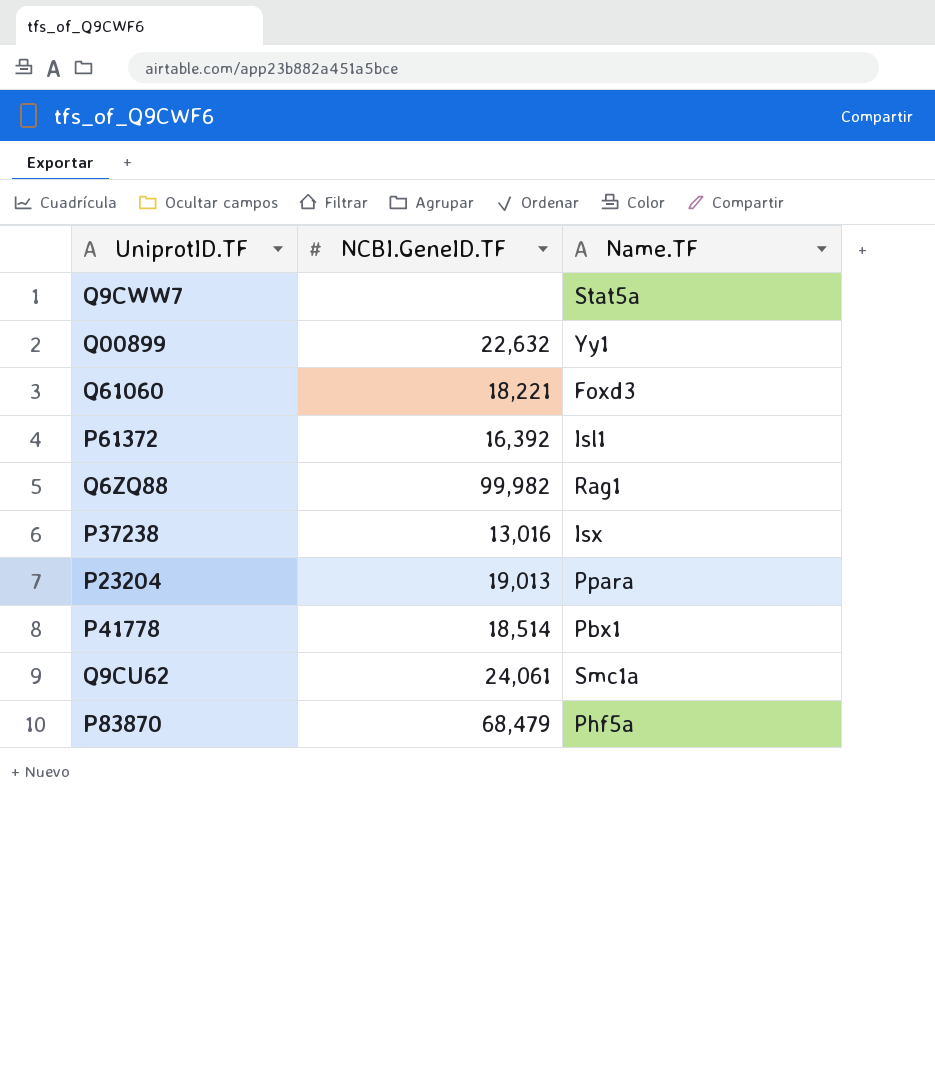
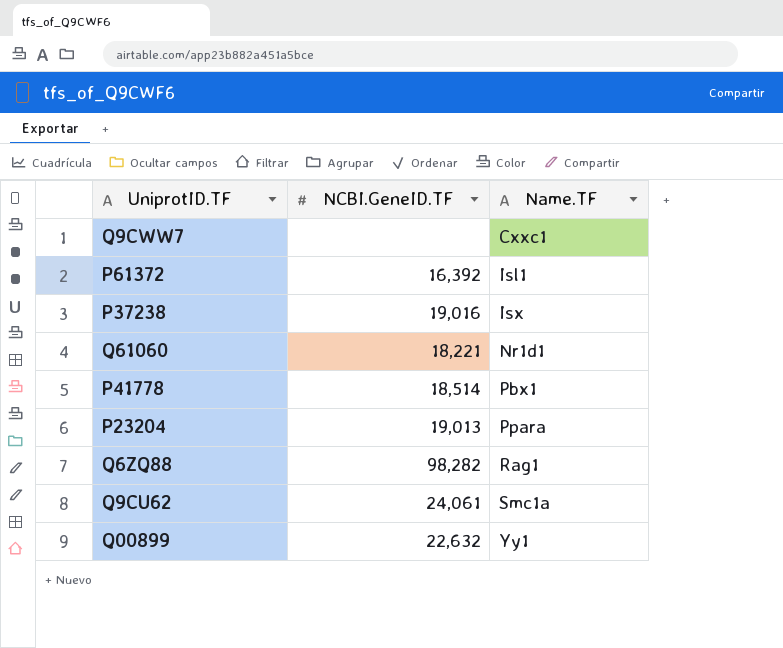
row order: none -> Name.TF ascending
row P83870: 68,479 | Phf5a -> none
Q9CWW7 | Name.TF: Stat5a -> Cxxc1
P37238 | NCBI.GeneID.TF: 13,016 -> 19,016
Q61060 | Name.TF: Foxd3 -> Nr1d1
Q6ZQ88 | NCBI.GeneID.TF: 99,982 -> 98,282

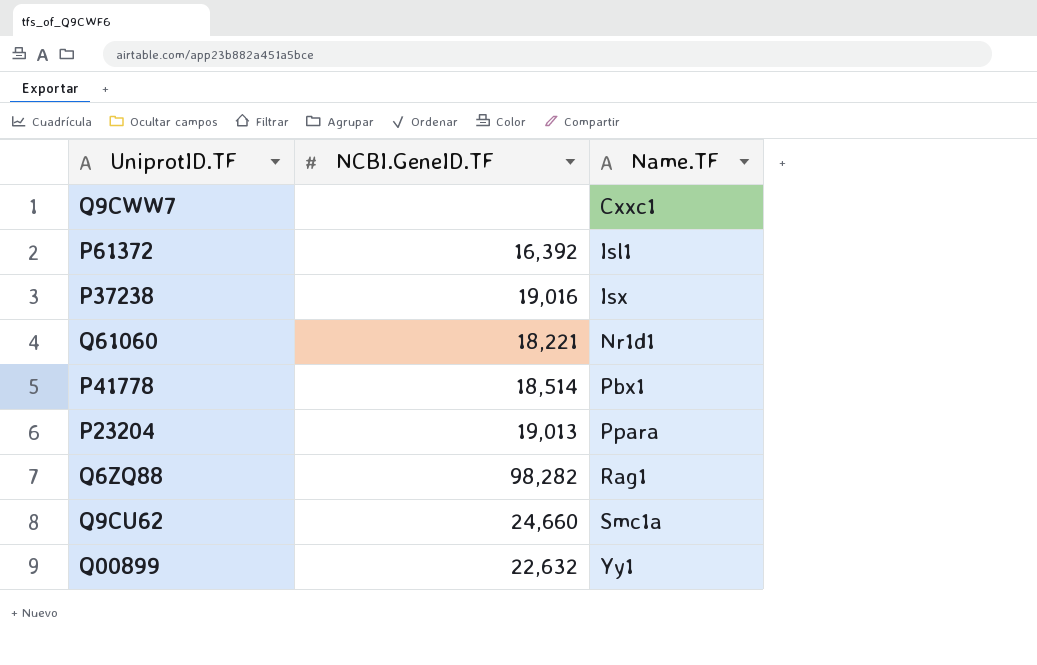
Q9CU62 | NCBI.GeneID.TF: 24,061 -> 24,660

